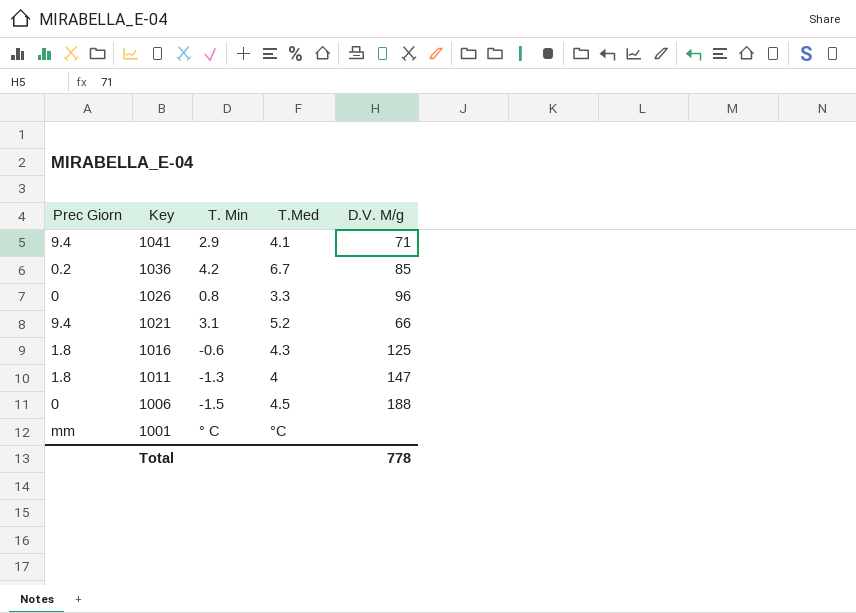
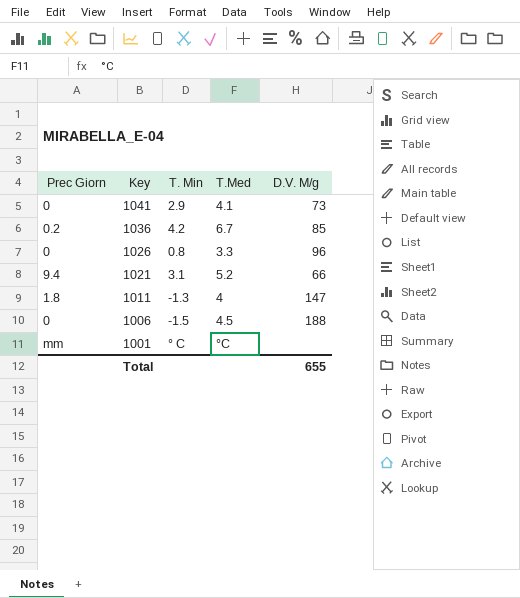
row 1016: 1.8 | -0.6 | 4.3 | 125 -> none
1041 | Prec Giorn: 9.4 -> 0
1041 | D.V. M/g: 71 -> 73
Total | D.V. M/g: 778 -> 655

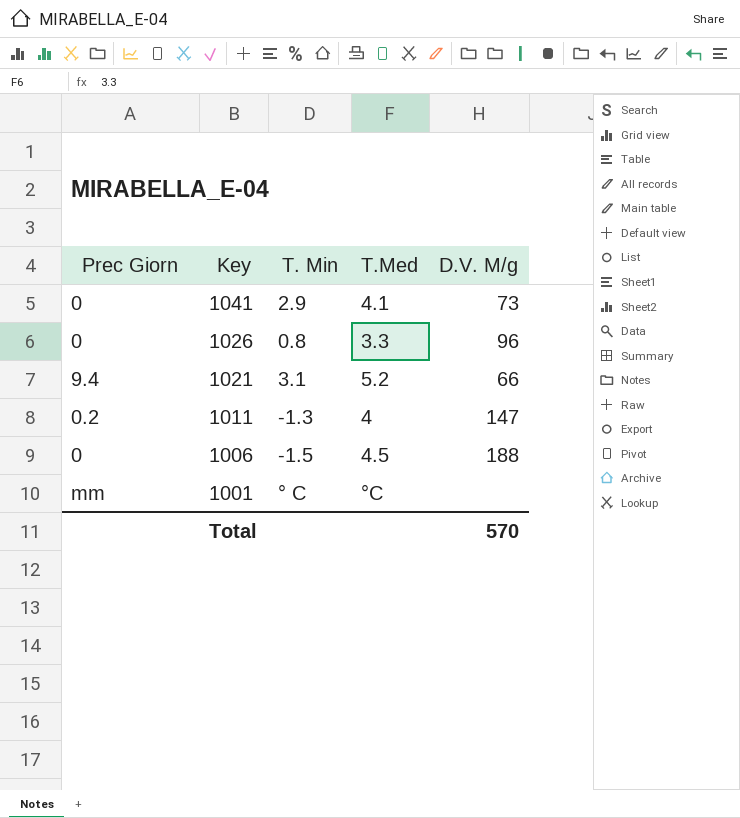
row 1036: 0.2 | 4.2 | 6.7 | 85 -> none
1011 | Prec Giorn: 1.8 -> 0.2
Total | D.V. M/g: 655 -> 570

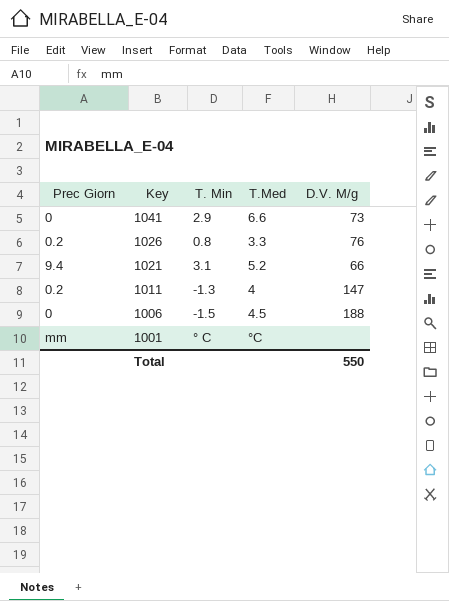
1041 | T.Med: 4.1 -> 6.6
1026 | Prec Giorn: 0 -> 0.2
1026 | D.V. M/g: 96 -> 76
Total | D.V. M/g: 570 -> 550

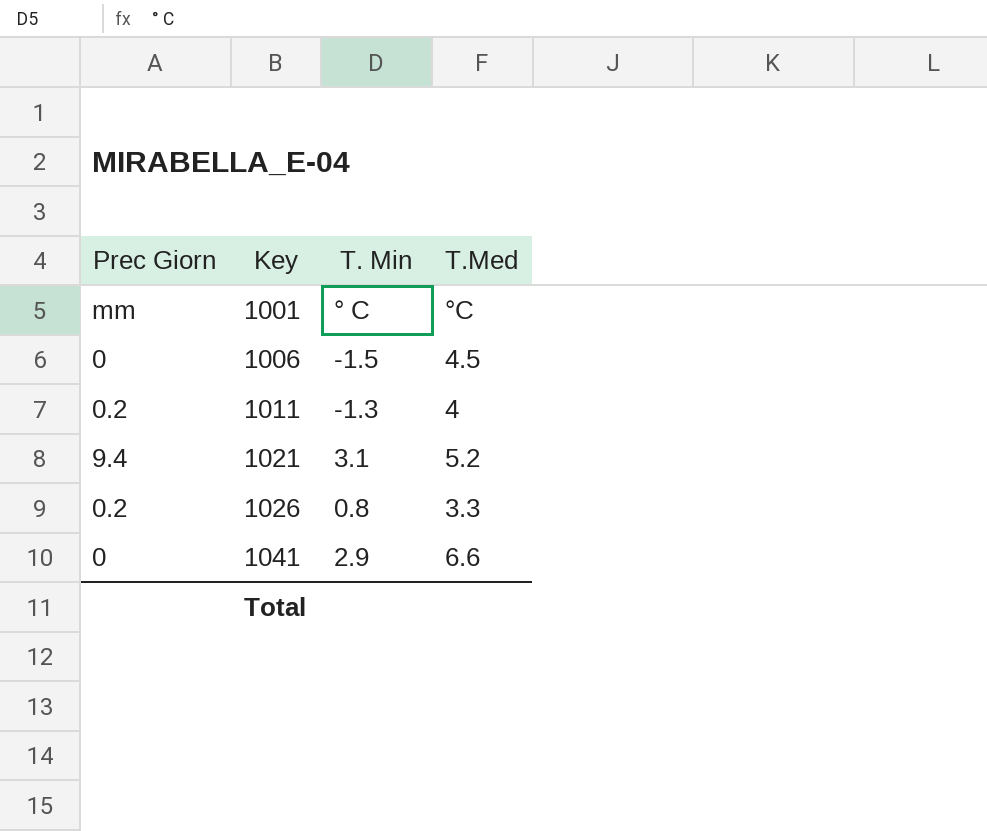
row order: Key descending -> Key ascending
column D.V. M/g | position: 5 -> none

